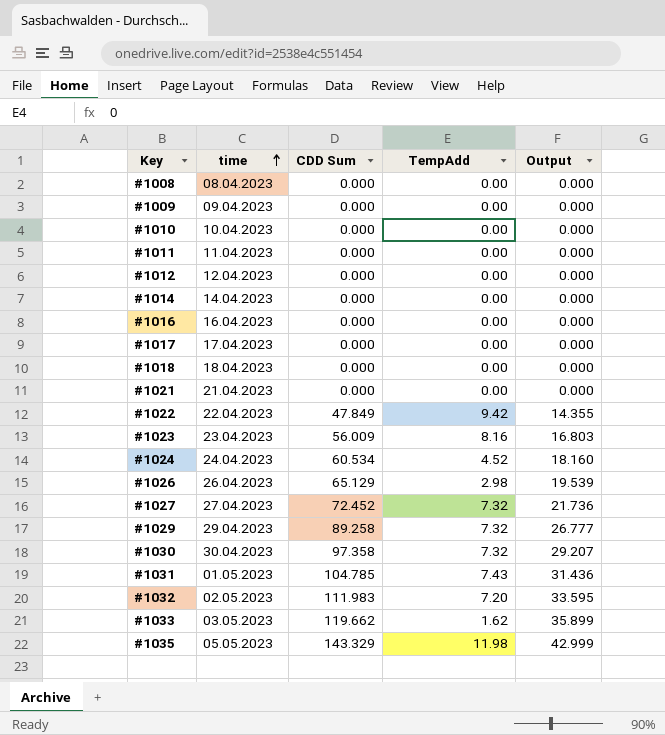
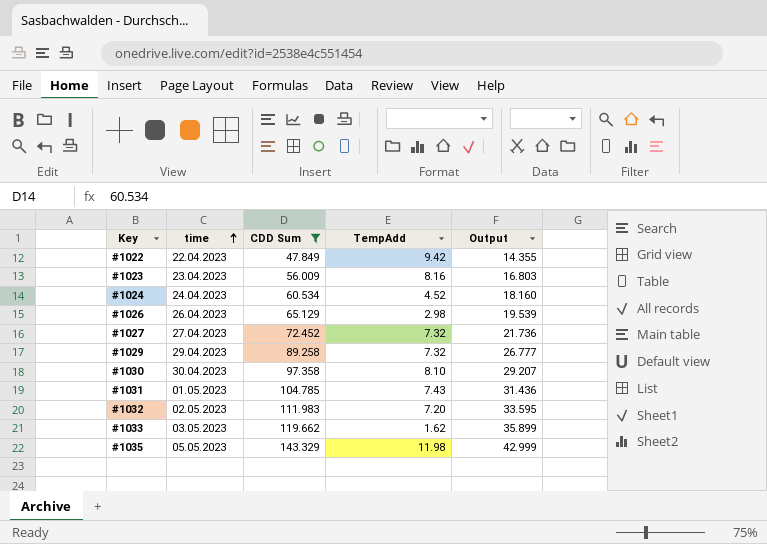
filter: none -> CDD Sum != 0.000
#1030 | TempAdd: 7.32 -> 8.10

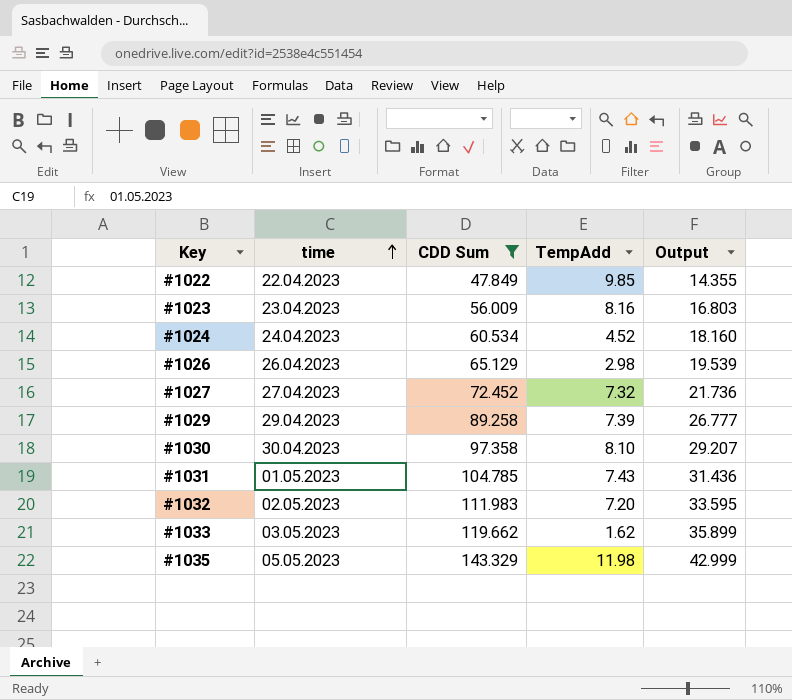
#1022 | TempAdd: 9.42 -> 9.85
#1029 | TempAdd: 7.32 -> 7.39

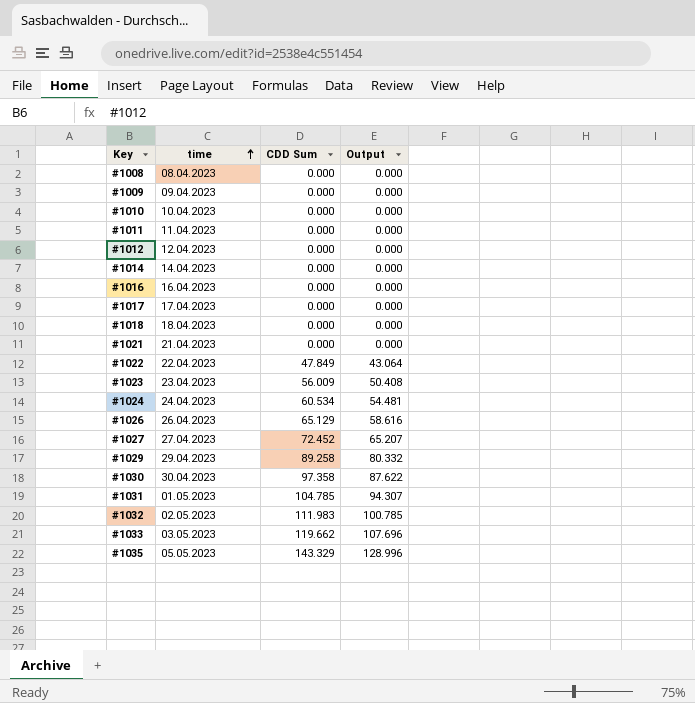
filter: CDD Sum != 0.000 -> none
column TempAdd | position: 4 -> none
column Output | formula: [CDD Sum] * 0.3 -> [CDD Sum] * 0.9

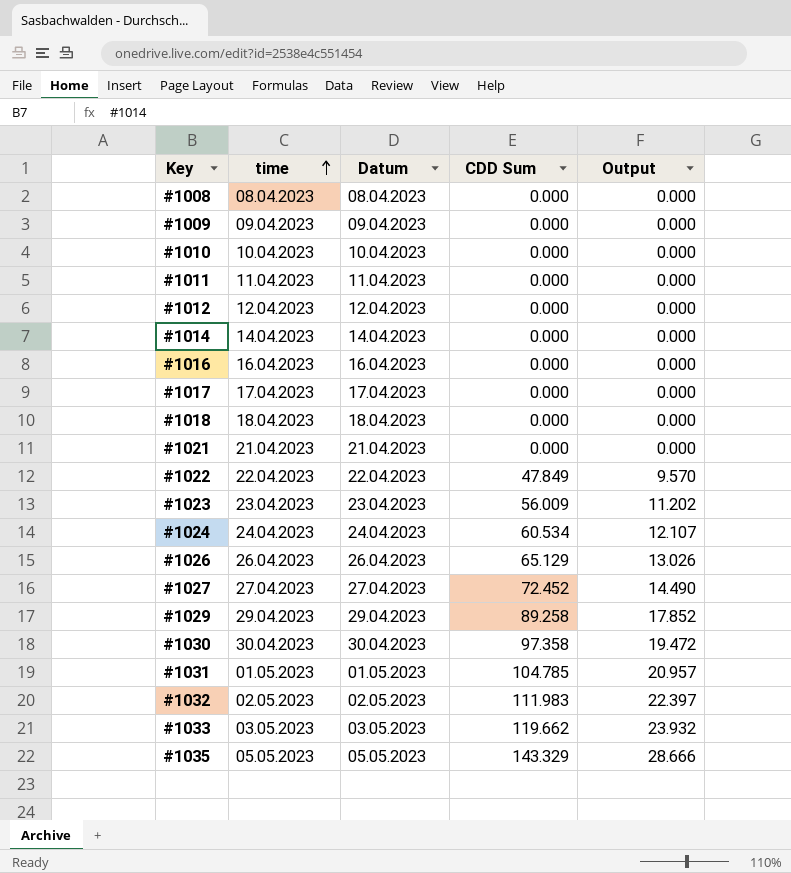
column Datum | position: none -> 3
column Output | formula: [CDD Sum] * 0.9 -> [CDD Sum] * 0.2

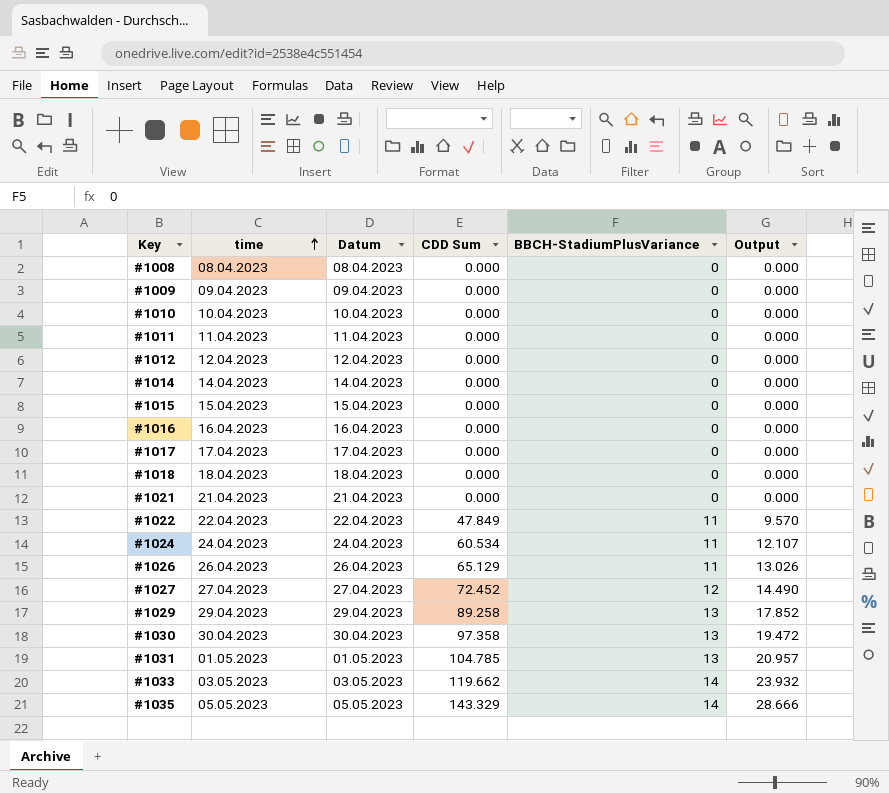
column BBCH-StadiumPlusVariance | position: none -> 5
row #1023: 23.04.2023 | 23.04.2023 | 56.009 | 11.202 -> none
row #1032: 02.05.2023 | 02.05.2023 | 111.983 | 22.397 -> none
row #1015: none -> 15.04.2023 | 15.04.2023 | 0.000 | 0 | 0.000

